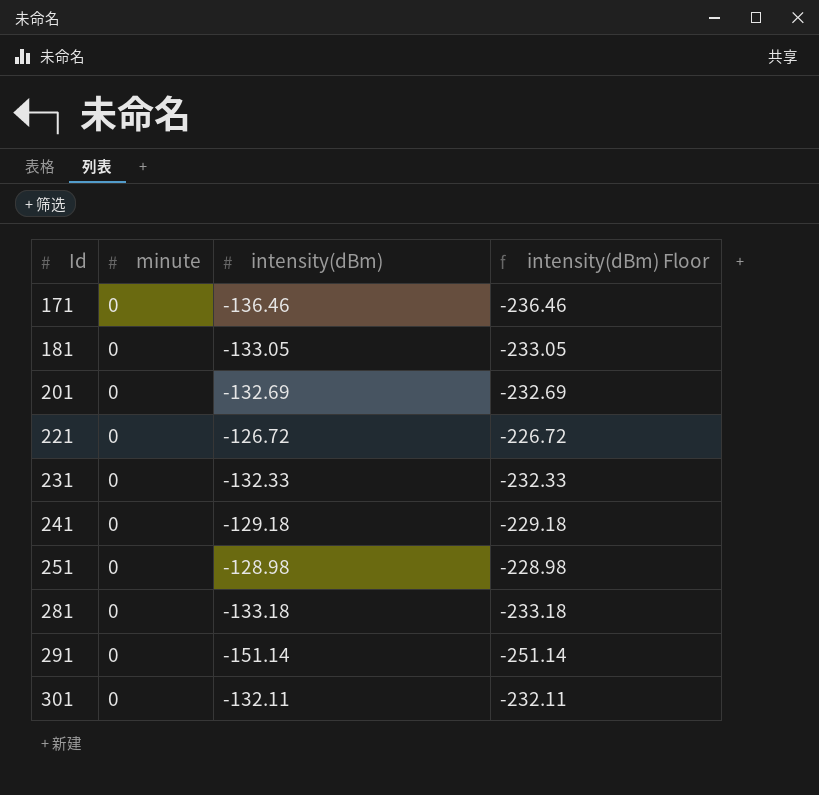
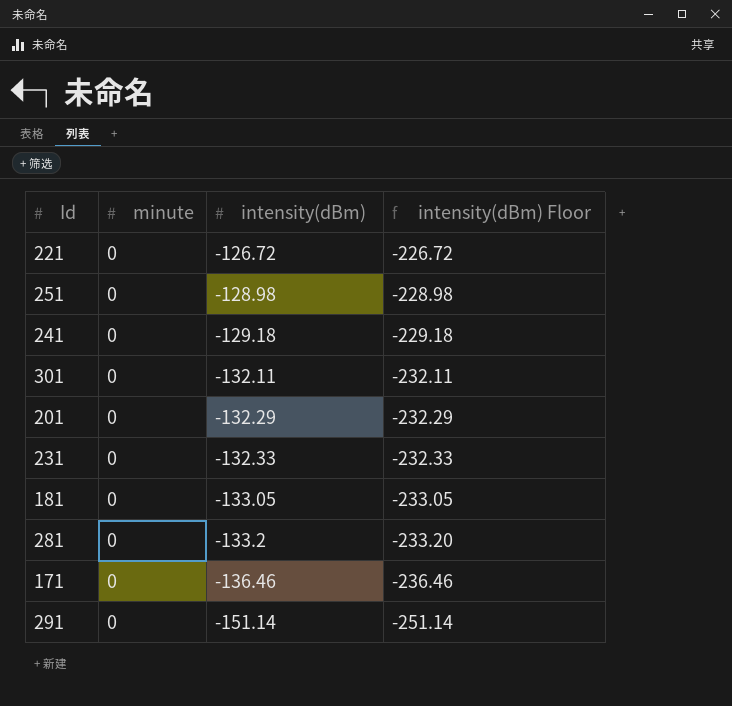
row order: Id ascending -> intensity(dBm) descending
201 | intensity(dBm): -132.69 -> -132.29
201 | intensity(dBm) Floor: -232.69 -> -232.29
281 | intensity(dBm): -133.18 -> -133.2
281 | intensity(dBm) Floor: -233.18 -> -233.20

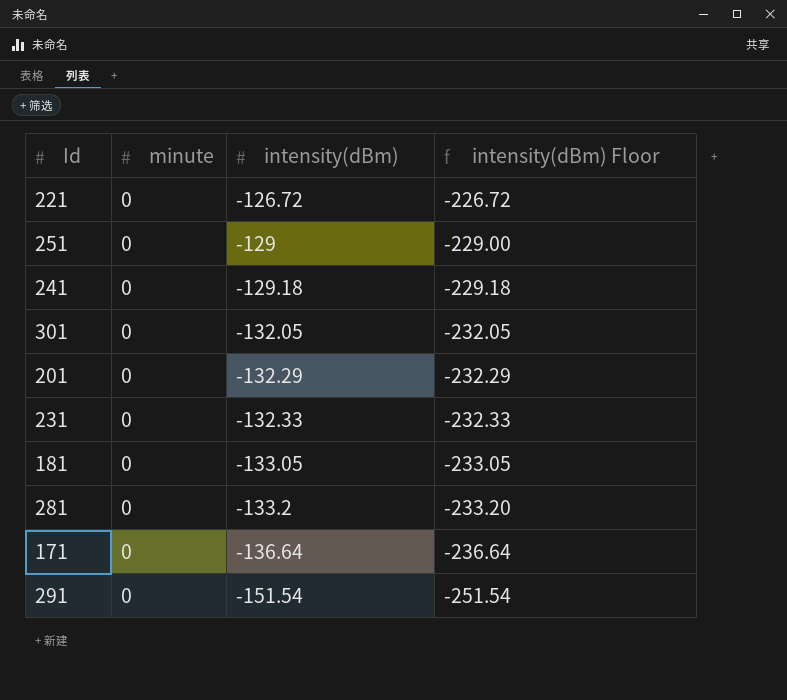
251 | intensity(dBm): -128.98 -> -129
251 | intensity(dBm) Floor: -228.98 -> -229.00
301 | intensity(dBm): -132.11 -> -132.05
301 | intensity(dBm) Floor: -232.11 -> -232.05
171 | intensity(dBm): -136.46 -> -136.64
171 | intensity(dBm) Floor: -236.46 -> -236.64
291 | intensity(dBm): -151.14 -> -151.54
291 | intensity(dBm) Floor: -251.14 -> -251.54

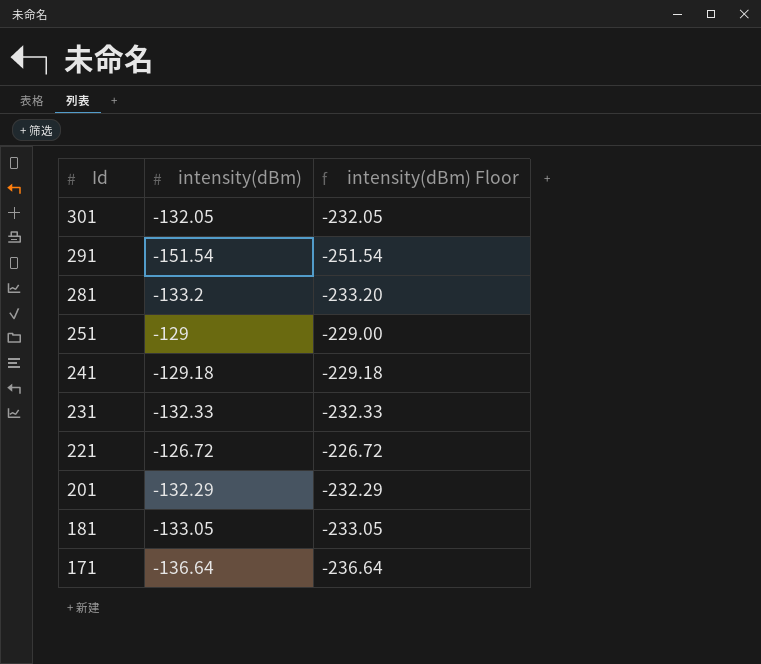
row order: intensity(dBm) descending -> Id descending
column minute | position: 2 -> none

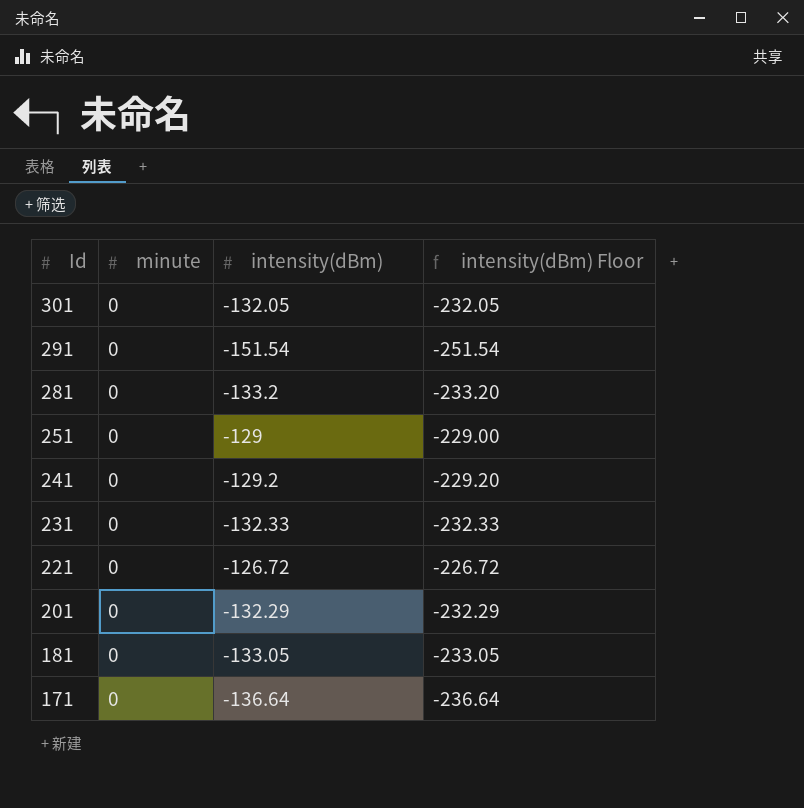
column minute | position: none -> 2
241 | intensity(dBm): -129.18 -> -129.2
241 | intensity(dBm) Floor: -229.18 -> -229.20

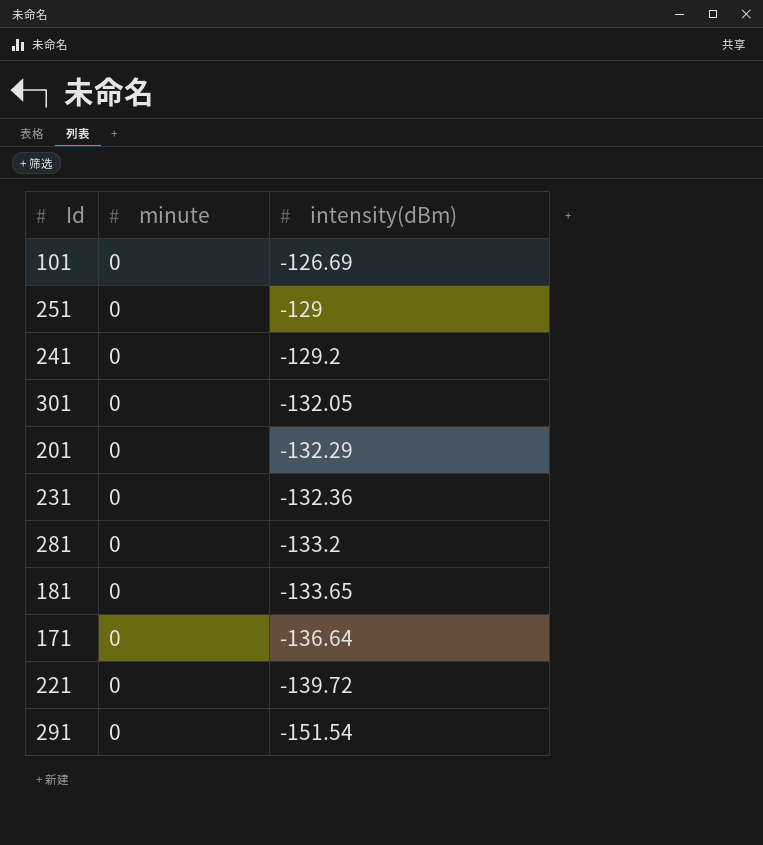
row order: Id descending -> intensity(dBm) descending
column intensity(dBm) Floor | formula: [intensity(dBm)] - 100 -> none
row 101: none -> 0 | -126.69
231 | intensity(dBm): -132.33 -> -132.36
181 | intensity(dBm): -133.05 -> -133.65
221 | intensity(dBm): -126.72 -> -139.72

